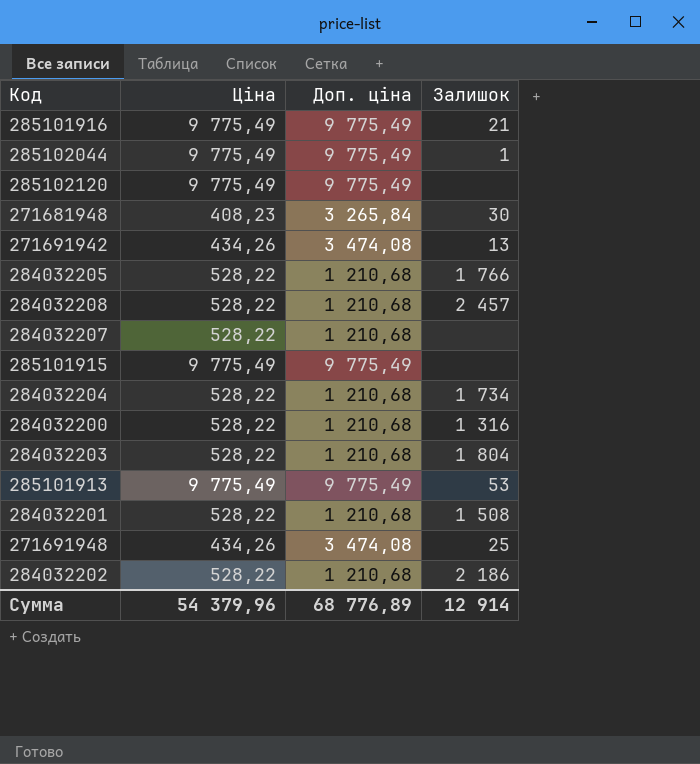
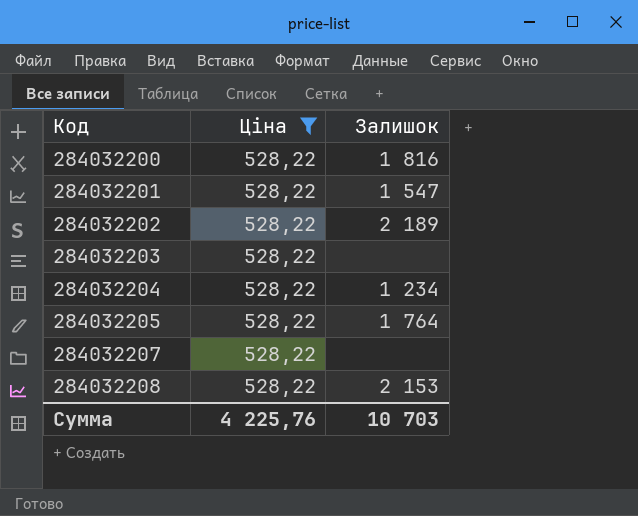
filter: none -> Ціна = 528,22
row order: none -> Код ascending
column Доп. ціна | position: 3 -> none
284032200 | Залишок: 1 316 -> 1 816
284032201 | Залишок: 1 508 -> 1 547
284032202 | Залишок: 2 186 -> 2 189
284032203 | Залишок: 1 804 -> none
284032204 | Залишок: 1 734 -> 1 234
284032205 | Залишок: 1 766 -> 1 764
284032208 | Залишок: 2 457 -> 2 153
Сумма | Ціна: 54 379,96 -> 4 225,76
Сумма | Залишок: 12 914 -> 10 703

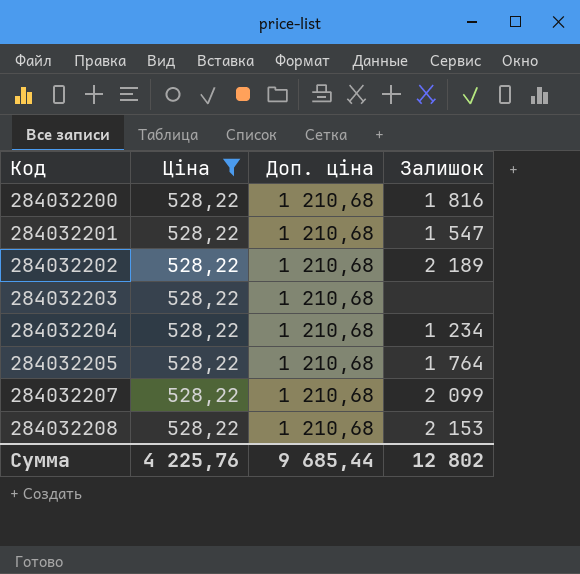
column Доп. ціна | position: none -> 3
284032207 | Залишок: none -> 2 099
Сумма | Залишок: 10 703 -> 12 802

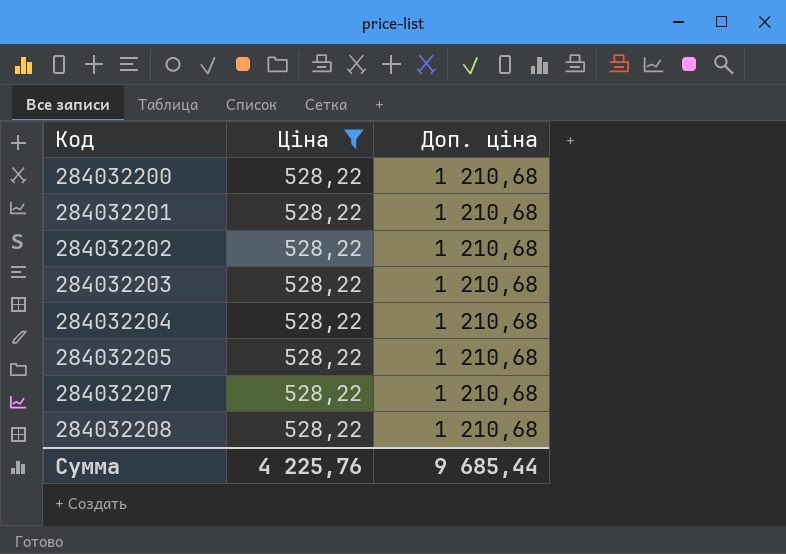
column Залишок | position: 4 -> none

